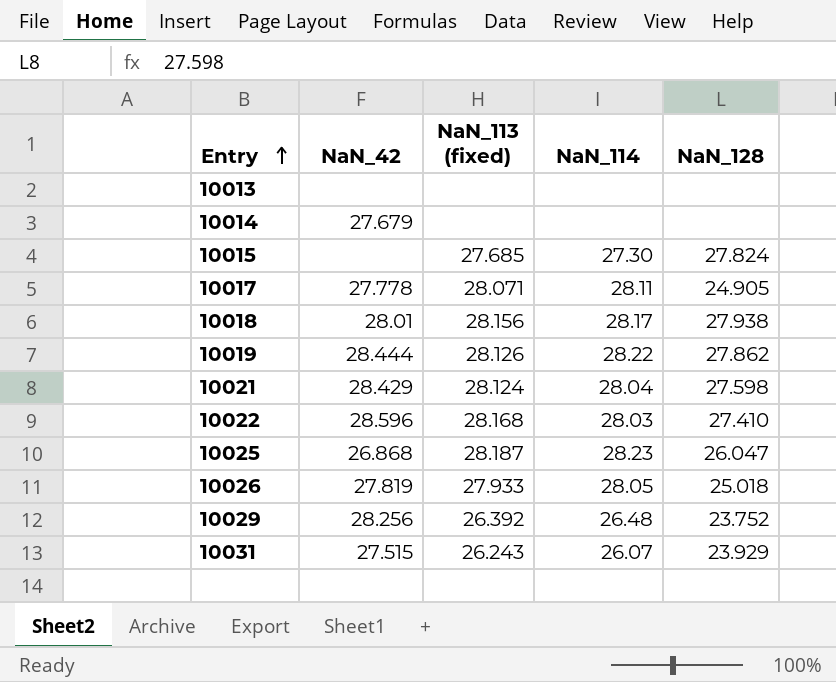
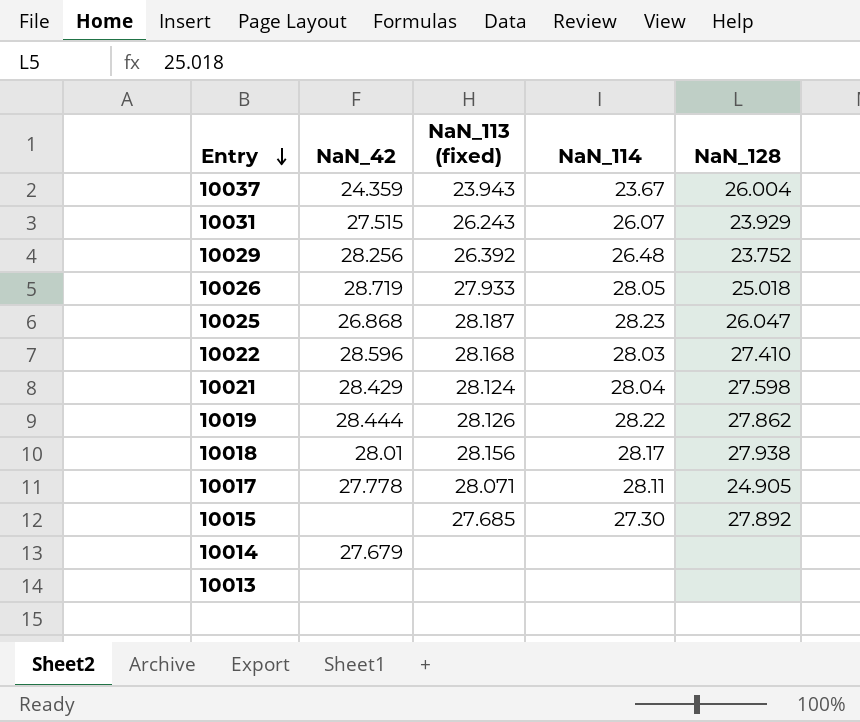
row order: Entry ascending -> Entry descending
row 10037: none -> 24.359 | 23.943 | 23.67 | 26.004
10026 | NaN_42: 27.819 -> 28.719
10015 | NaN_128: 27.824 -> 27.892

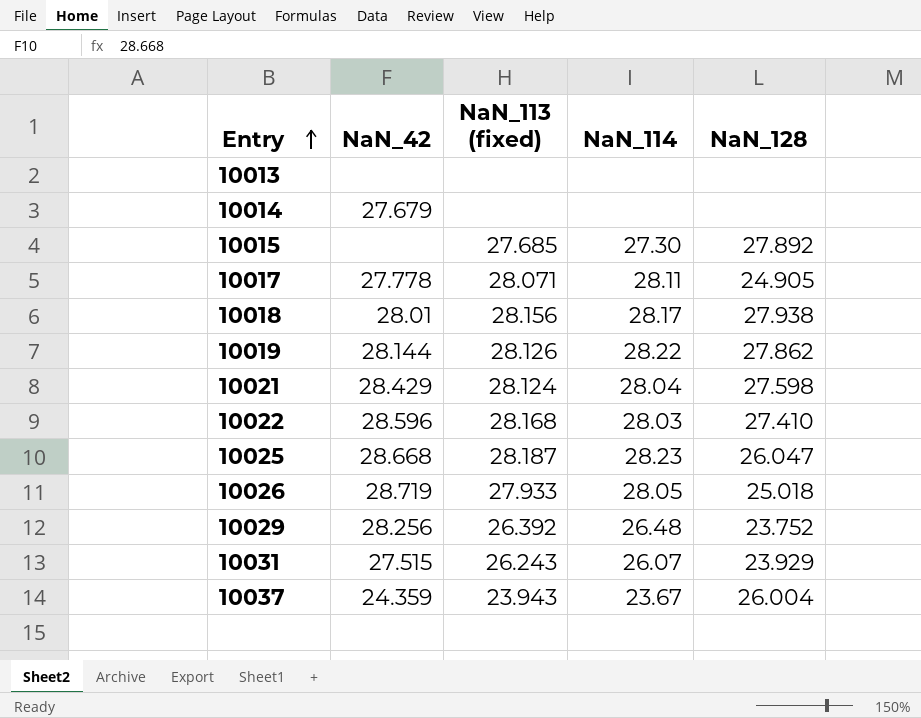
row order: Entry descending -> Entry ascending
10019 | NaN_42: 28.444 -> 28.144
10025 | NaN_42: 26.868 -> 28.668

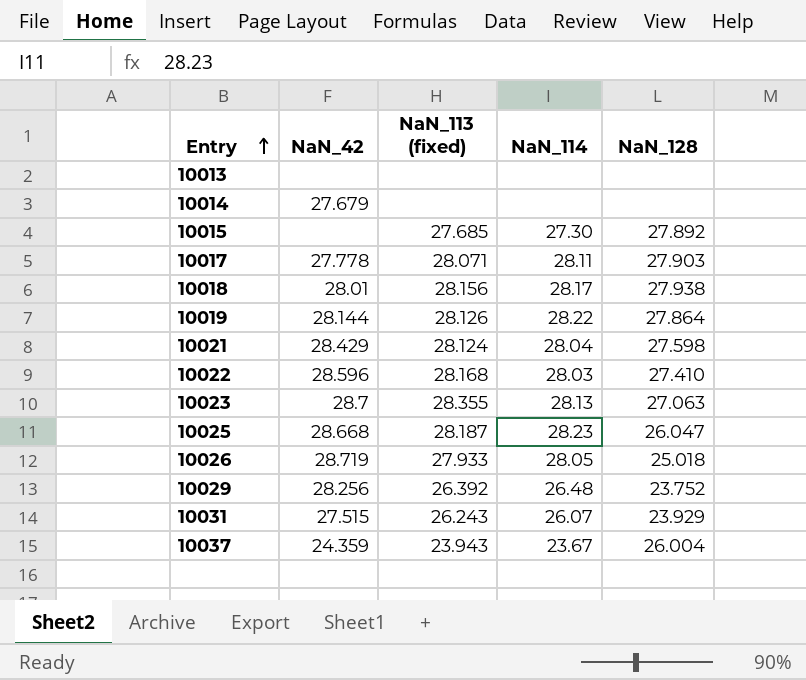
10017 | NaN_128: 24.905 -> 27.903
10019 | NaN_128: 27.862 -> 27.864
row 10023: none -> 28.7 | 28.355 | 28.13 | 27.063

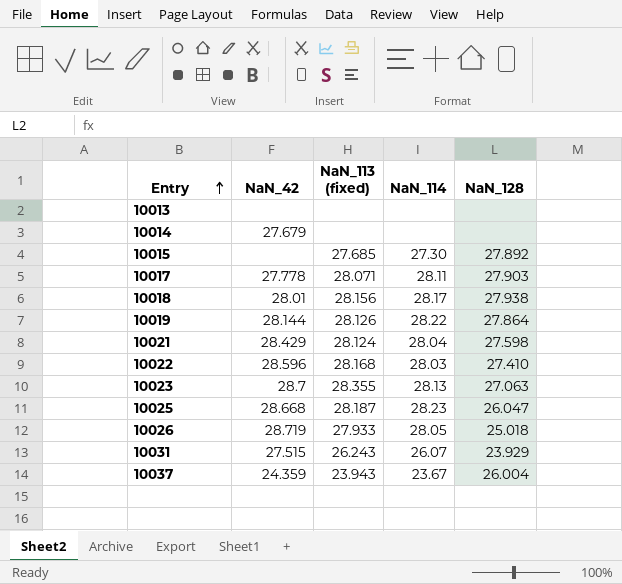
row 10029: 28.256 | 26.392 | 26.48 | 23.752 -> none

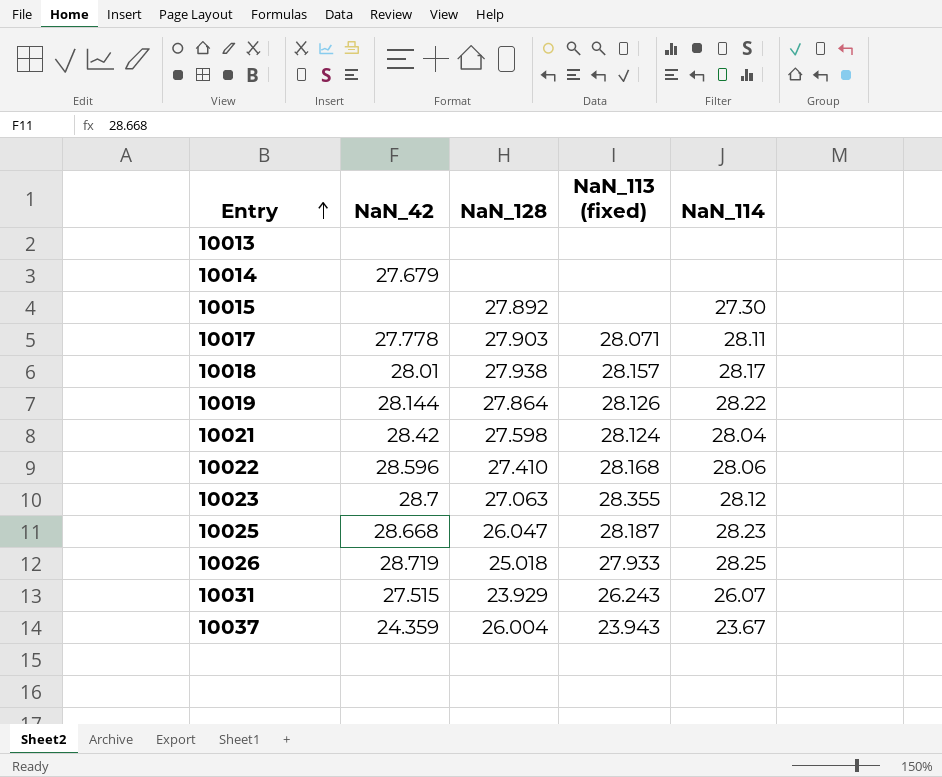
column NaN_128 | position: 5 -> 3
10015 | NaN_113 (fixed): 27.685 -> none
10018 | NaN_113 (fixed): 28.156 -> 28.157
10021 | NaN_42: 28.429 -> 28.42
10022 | NaN_114: 28.03 -> 28.06
10023 | NaN_114: 28.13 -> 28.12
10026 | NaN_114: 28.05 -> 28.25

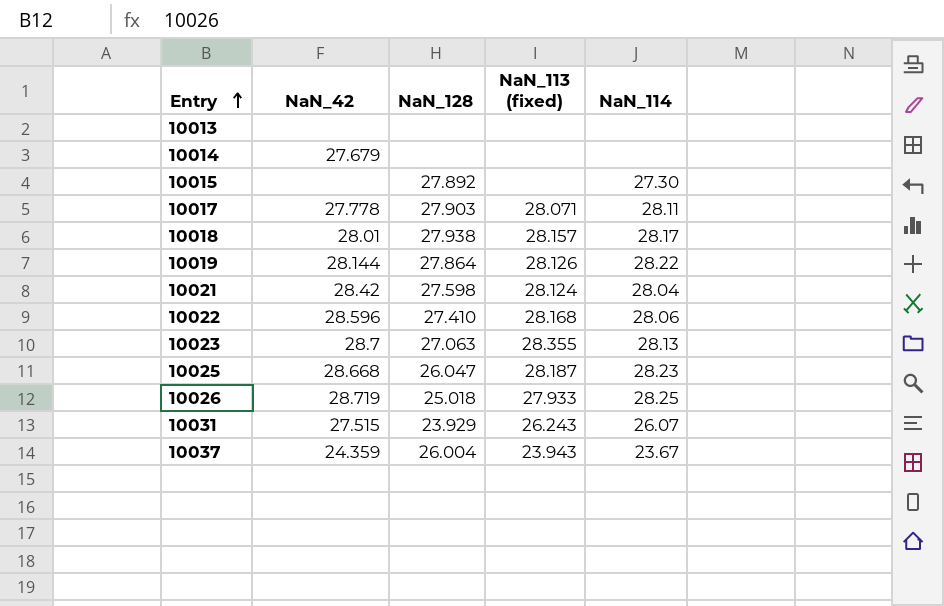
10023 | NaN_114: 28.12 -> 28.13

